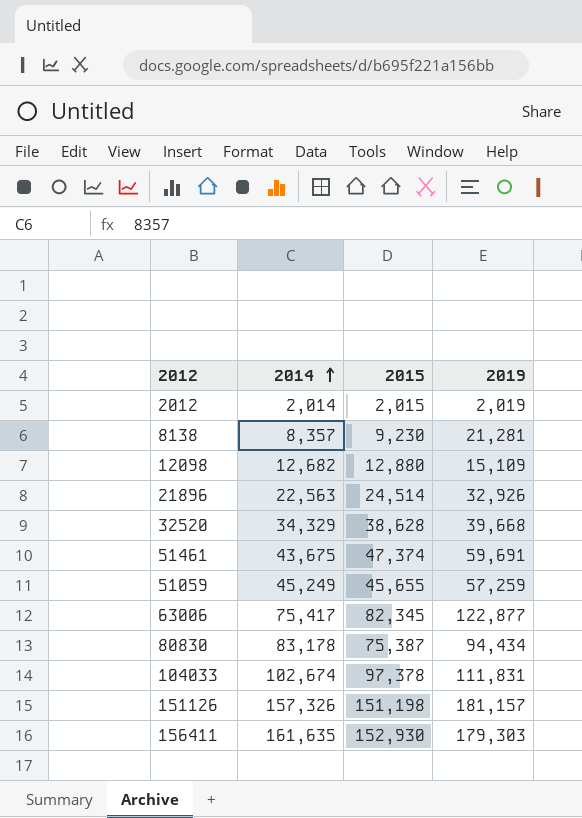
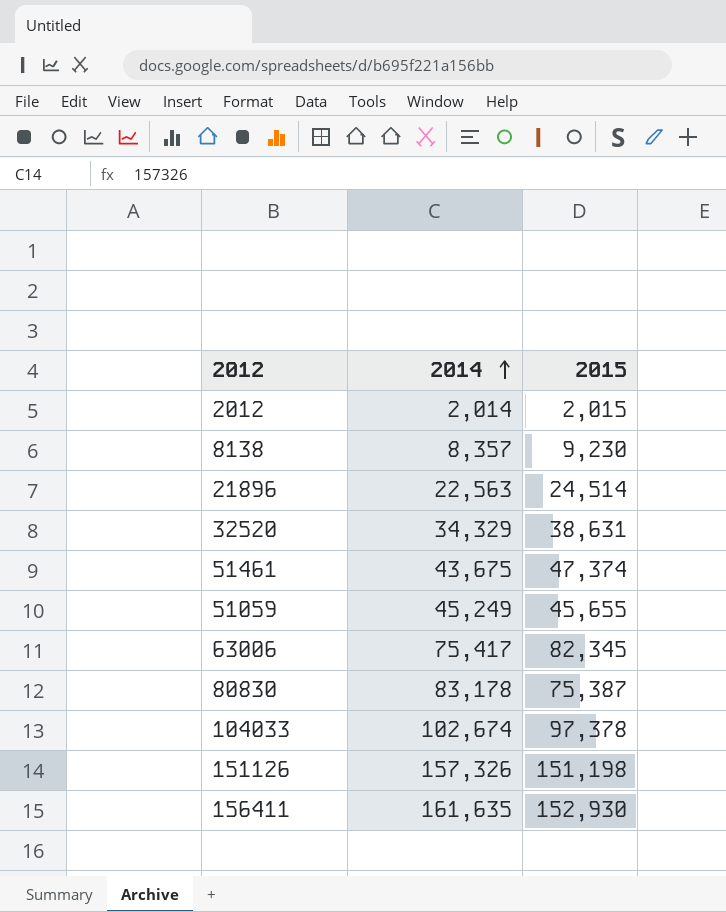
column 2019 | position: 4 -> none
row 12098: 12,682 | 12,880 | 15,109 -> none
32520 | 2015: 38,628 -> 38,631

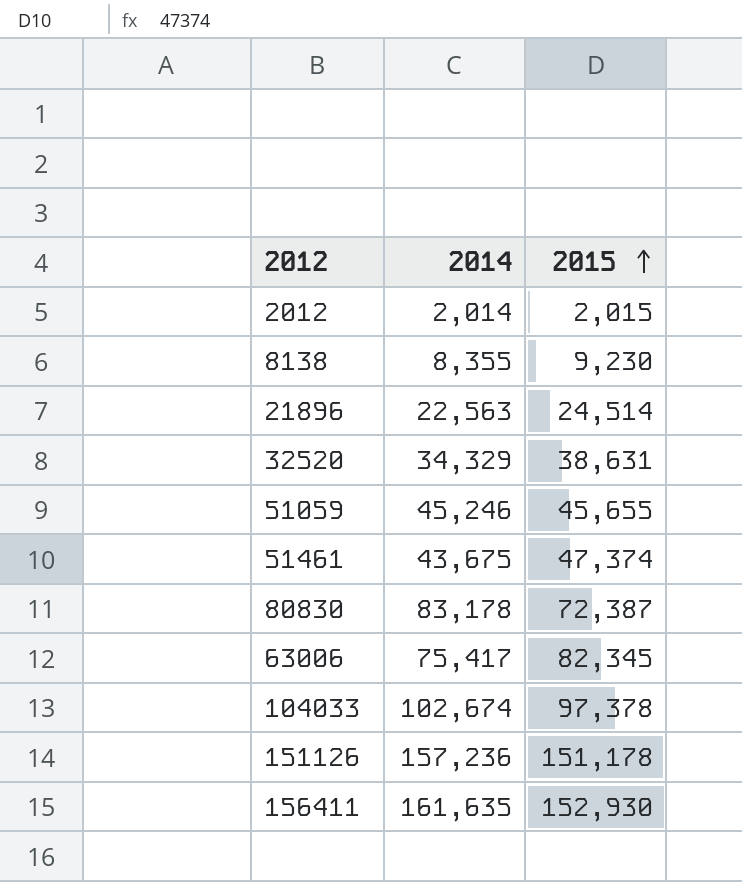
row order: 2014 ascending -> 2015 ascending
8138 | 2014: 8,357 -> 8,355
51059 | 2014: 45,249 -> 45,246
80830 | 2015: 75,387 -> 72,387
151126 | 2014: 157,326 -> 157,236
151126 | 2015: 151,198 -> 151,178

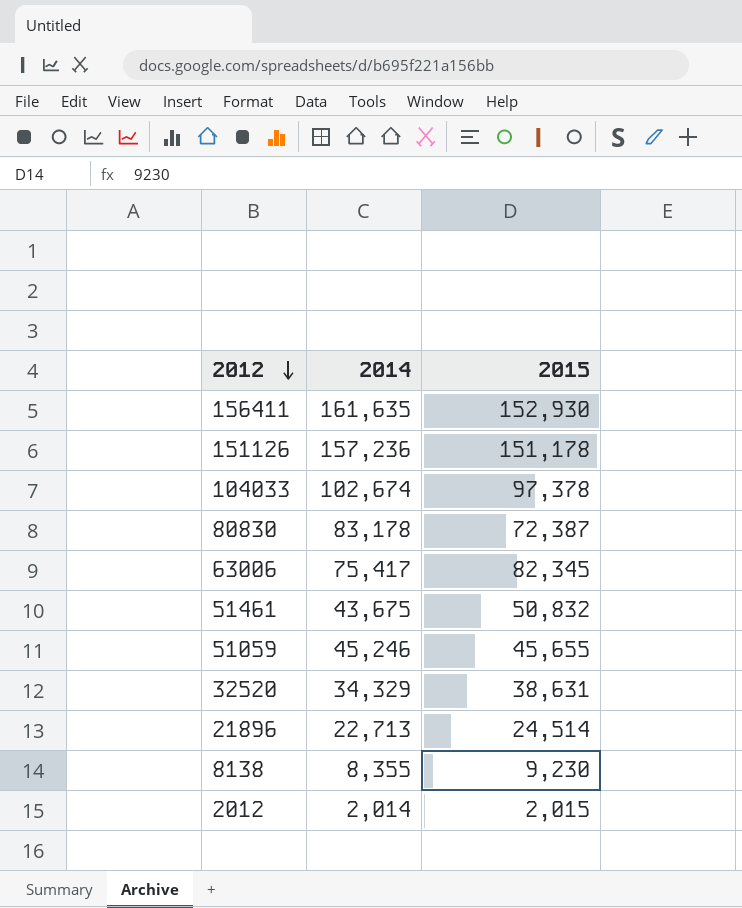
row order: 2015 ascending -> 2012 descending
51461 | 2015: 47,374 -> 50,832
21896 | 2014: 22,563 -> 22,713

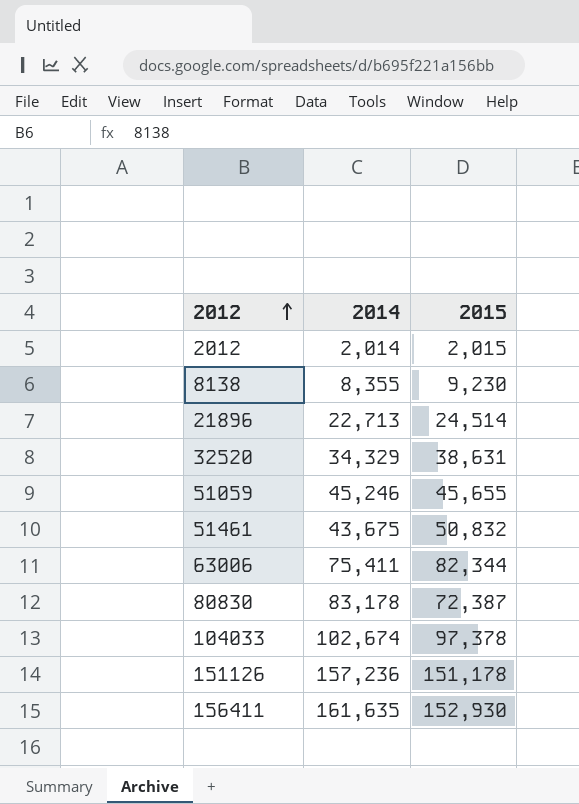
row order: 2012 descending -> 2012 ascending
63006 | 2014: 75,417 -> 75,411
63006 | 2015: 82,345 -> 82,344

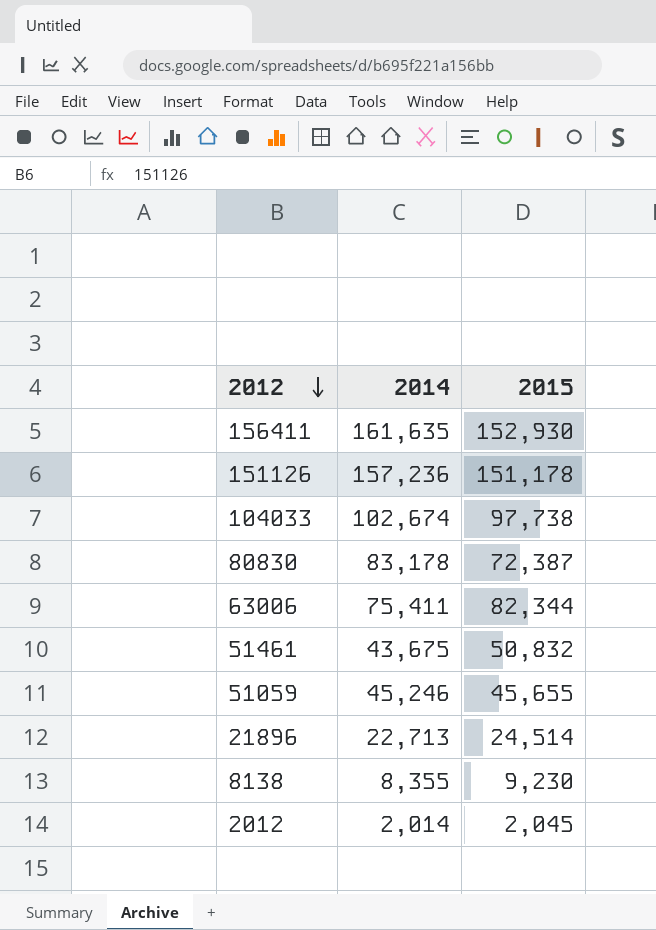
row order: 2012 ascending -> 2012 descending
row 32520: 34,329 | 38,631 -> none
104033 | 2015: 97,378 -> 97,738
2012 | 2015: 2,015 -> 2,045

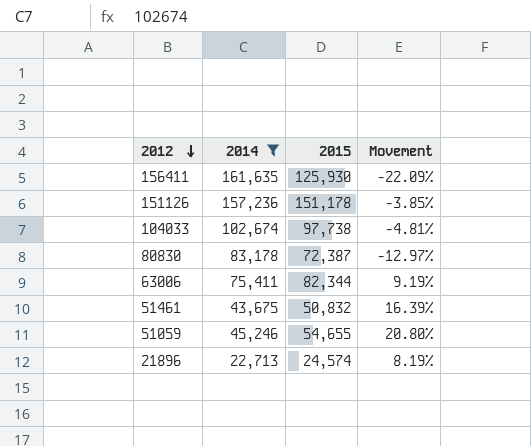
filter: none -> 2014 >= 22,713
column Movement | formula: none -> ([2015] - [2014]) / [2014]
156411 | 2015: 152,930 -> 125,930
51059 | 2015: 45,655 -> 54,655
21896 | 2015: 24,514 -> 24,574

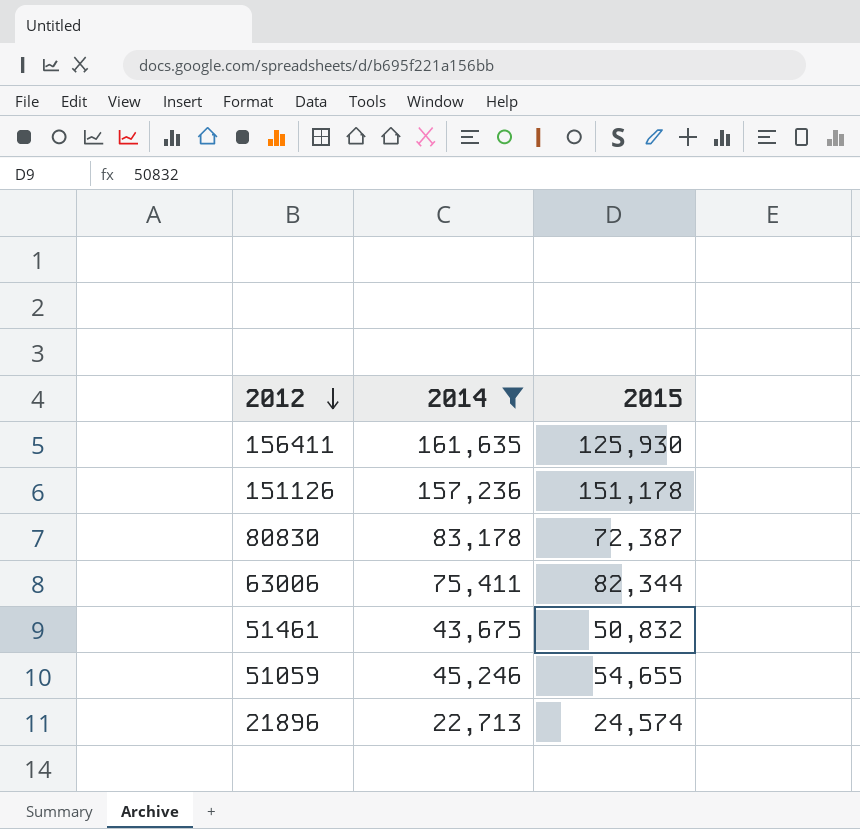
column Movement | formula: ([2015] - [2014]) / [2014] -> none
row 104033: 102,674 | 97,738 | -4.81% -> none

